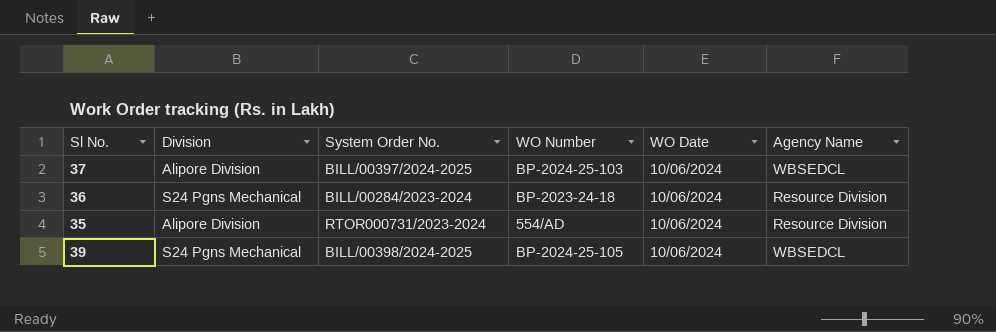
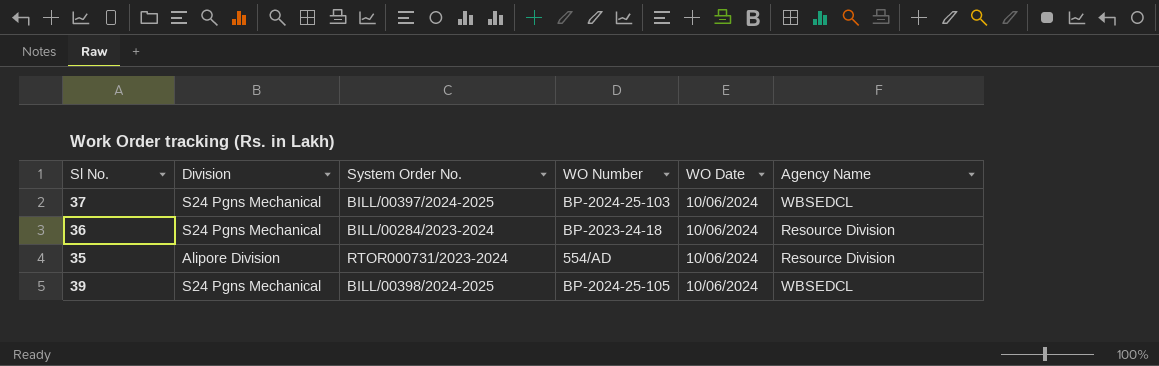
37 | Division: Alipore Division -> S24 Pgns Mechanical

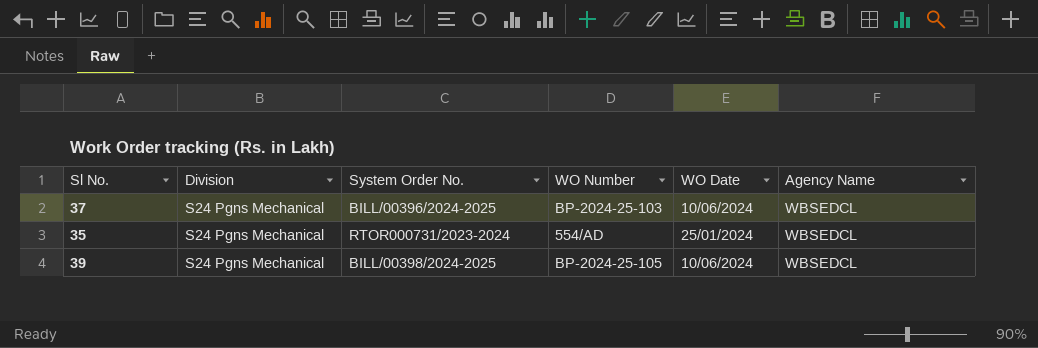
row 36: S24 Pgns Mechanical | BILL/00284/2023-2024 | BP-2023-24-18 | 10/06/2024 | Resource Division -> none
37 | System Order No.: BILL/00397/2024-2025 -> BILL/00396/2024-2025
35 | Division: Alipore Division -> S24 Pgns Mechanical
35 | WO Date: 10/06/2024 -> 25/01/2024
35 | Agency Name: Resource Division -> WBSEDCL

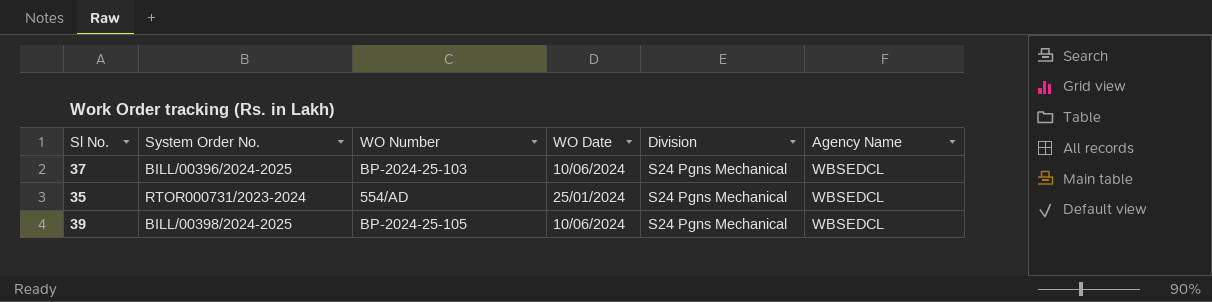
column Division | position: 2 -> 5

